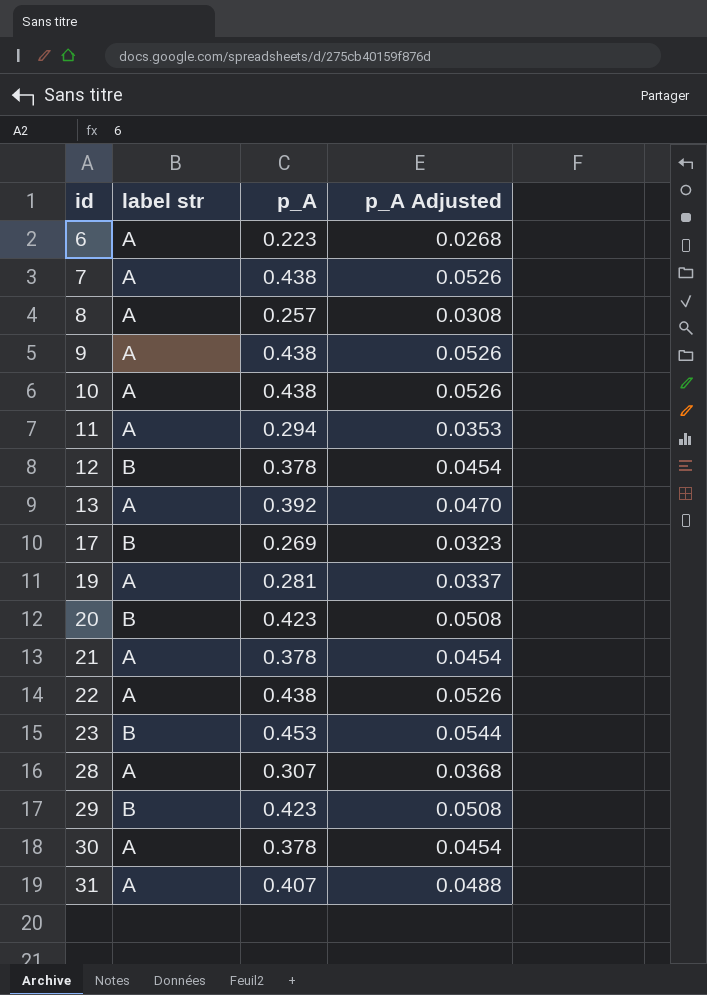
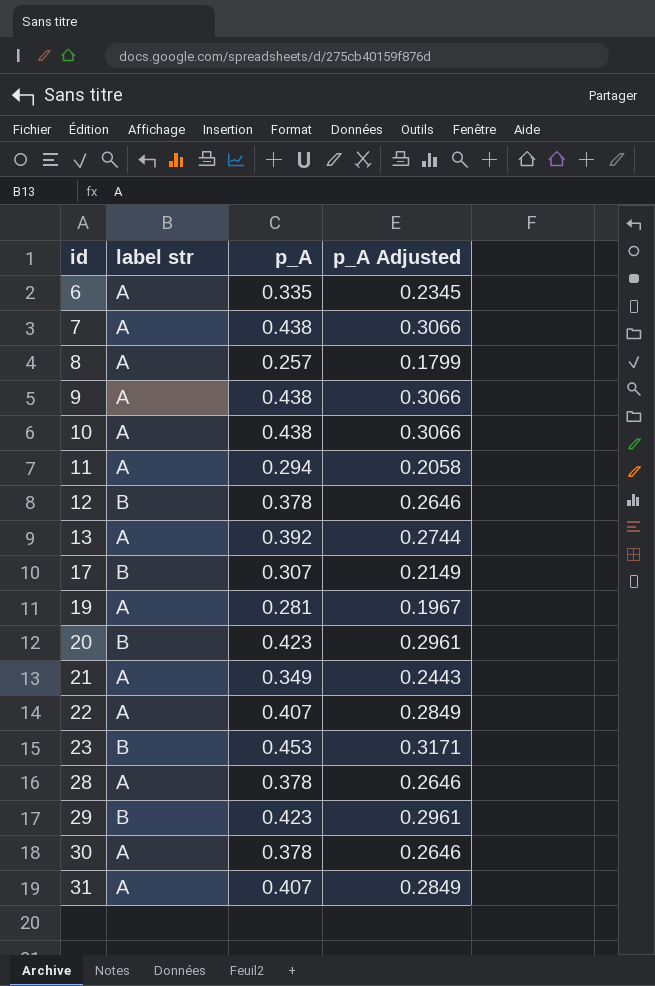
column p_A Adjusted | formula: [p_A] * 0.12 -> [p_A] * 0.7
6 | p_A: 0.223 -> 0.335
17 | p_A: 0.269 -> 0.307
21 | p_A: 0.378 -> 0.349
22 | p_A: 0.438 -> 0.407
28 | p_A: 0.307 -> 0.378

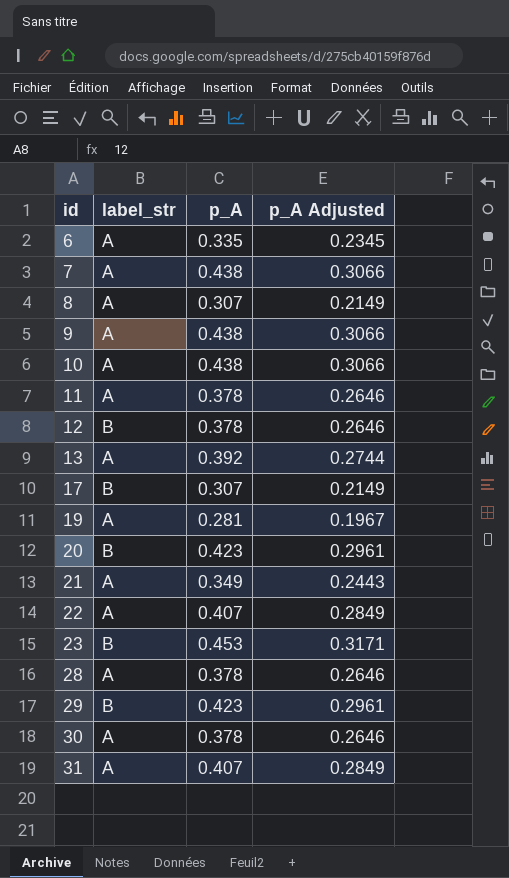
column name: label str -> label_str
8 | p_A: 0.257 -> 0.307
8 | p_A Adjusted: 0.1799 -> 0.2149
11 | p_A: 0.294 -> 0.378
11 | p_A Adjusted: 0.2058 -> 0.2646

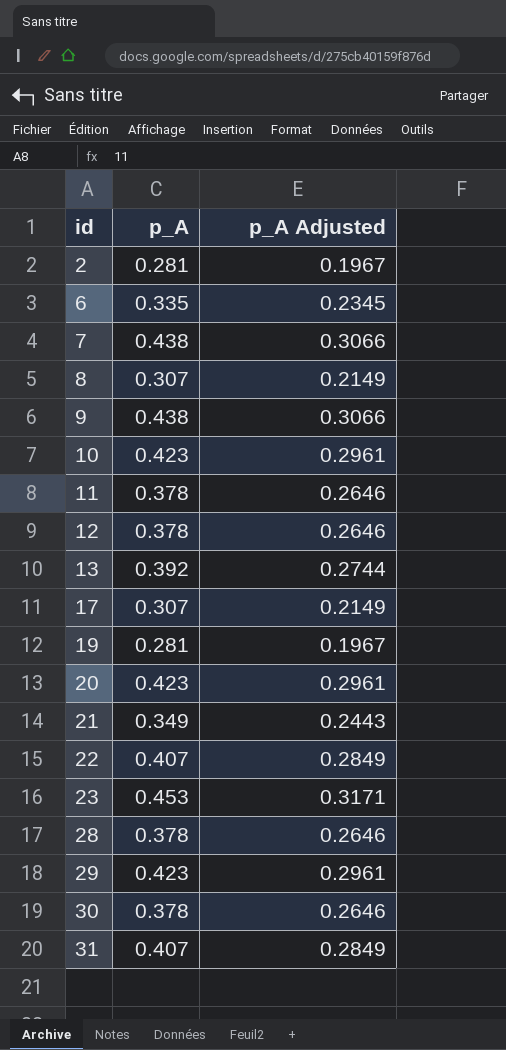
column label_str | position: 2 -> none
row 2: none -> 0.281 | 0.1967
10 | p_A: 0.438 -> 0.423
10 | p_A Adjusted: 0.3066 -> 0.2961

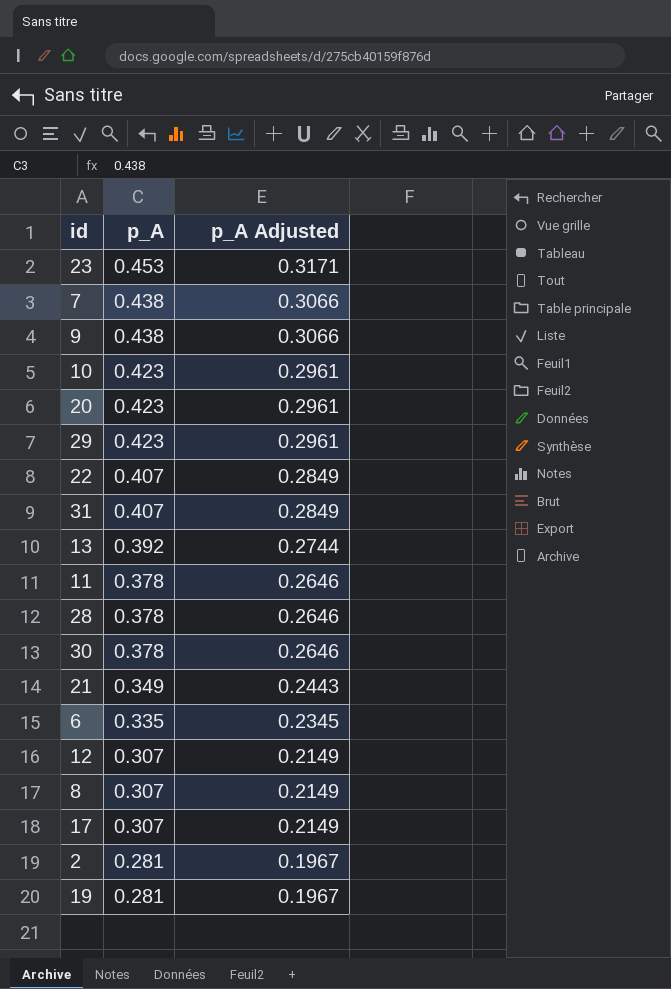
row order: id ascending -> p_A descending
12 | p_A: 0.378 -> 0.307
12 | p_A Adjusted: 0.2646 -> 0.2149

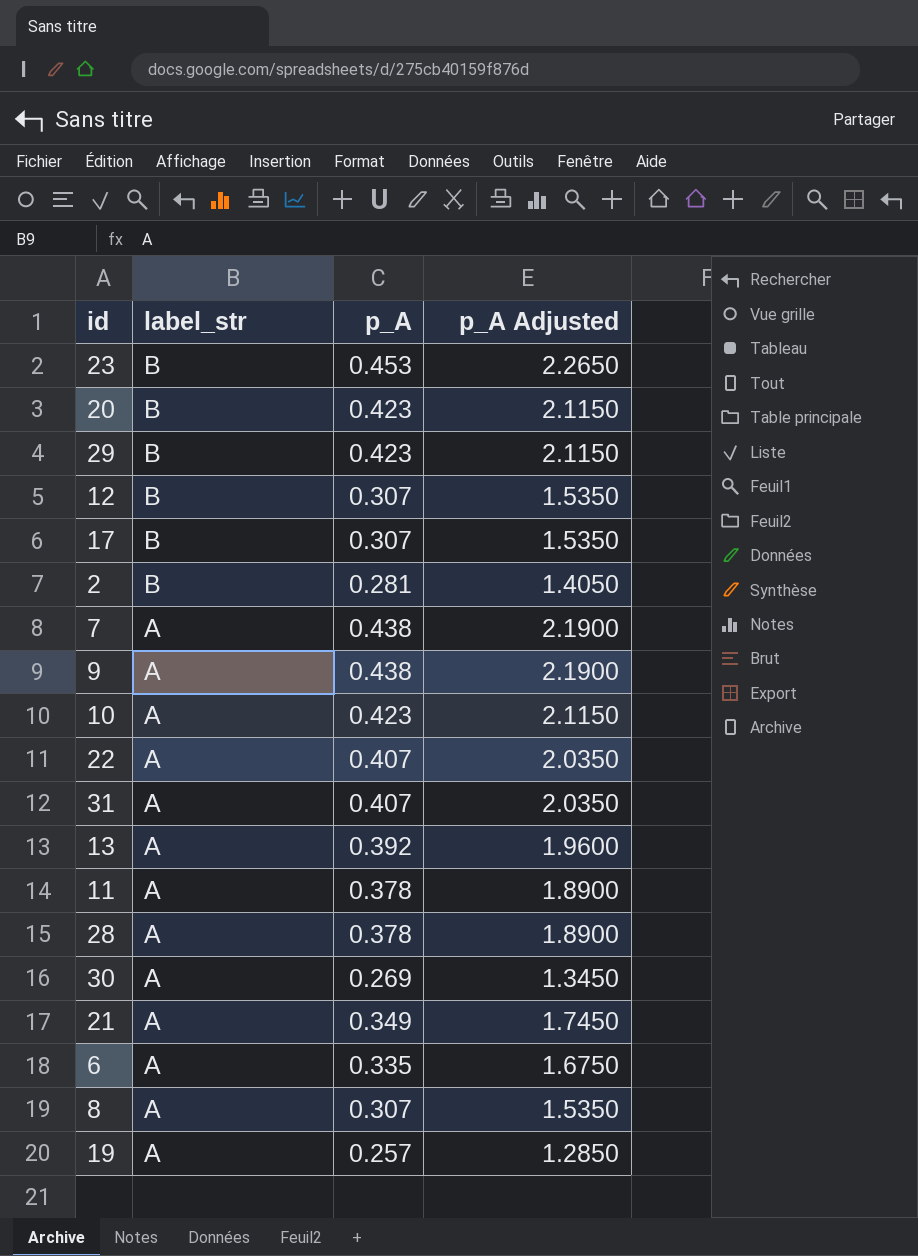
row order: p_A descending -> label_str descending
column label_str | position: none -> 2
column p_A Adjusted | formula: [p_A] * 0.7 -> [p_A] * 5
30 | p_A: 0.378 -> 0.269
19 | p_A: 0.281 -> 0.257

